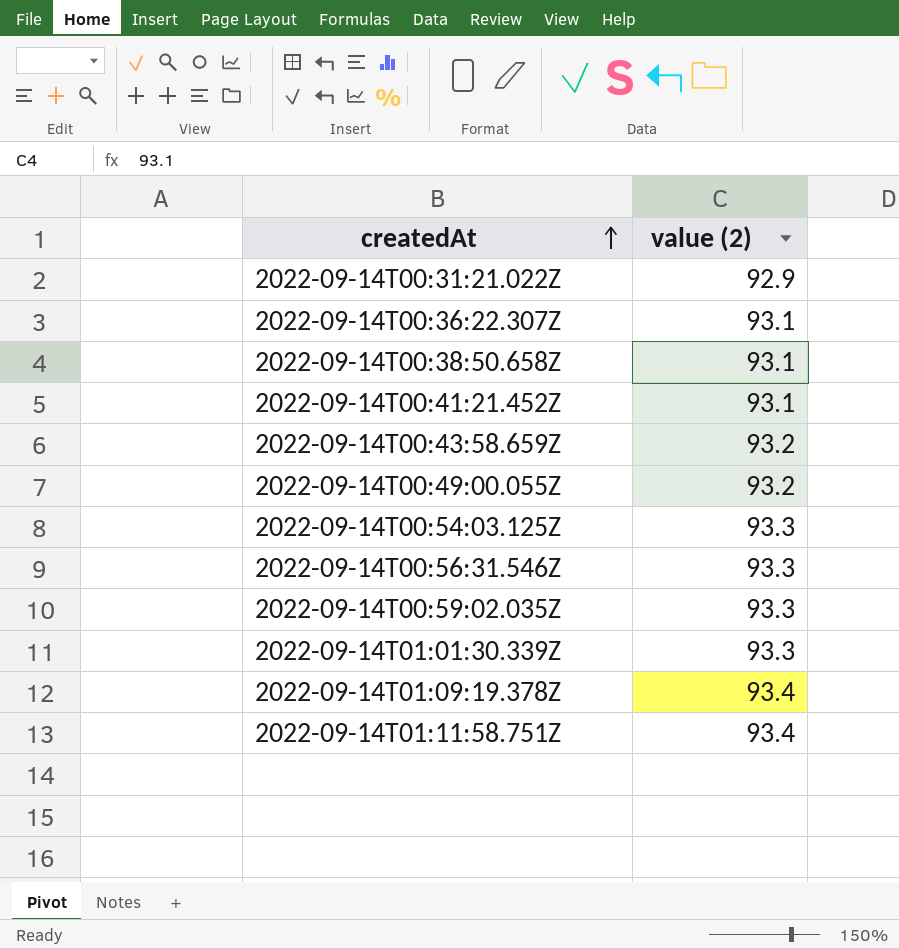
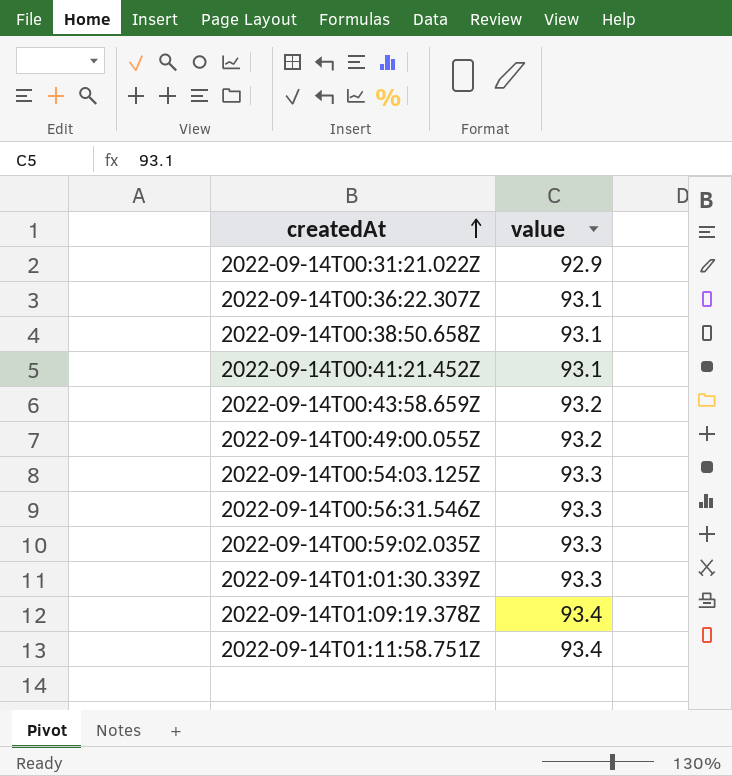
column name: value (2) -> value

